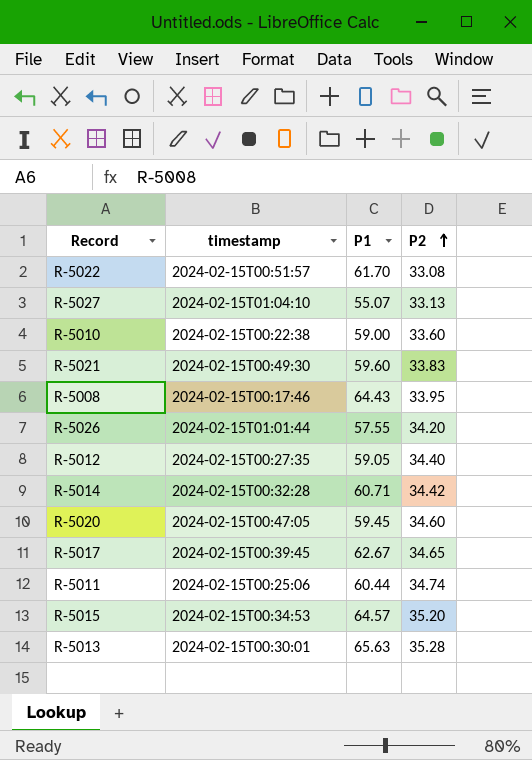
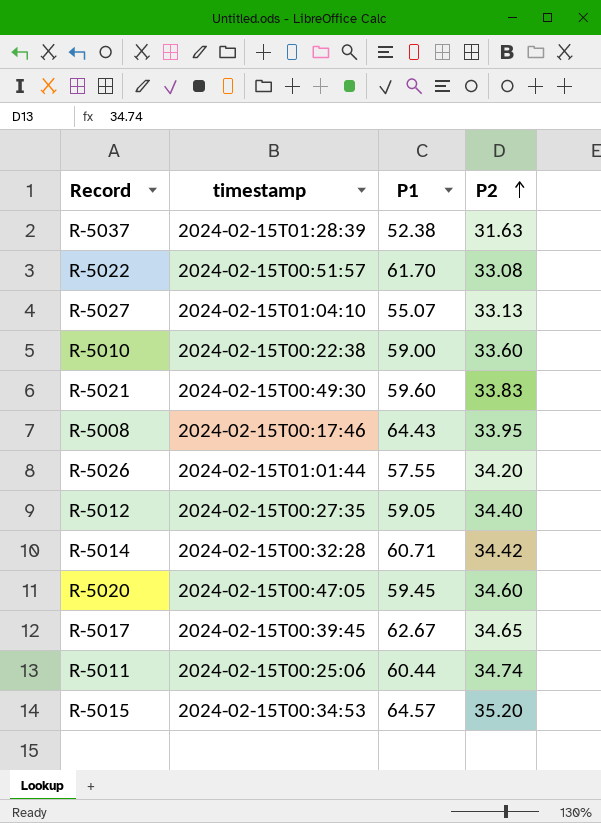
row R-5013: 2024-02-15T00:30:01 | 65.63 | 35.28 -> none
row R-5037: none -> 2024-02-15T01:28:39 | 52.38 | 31.63

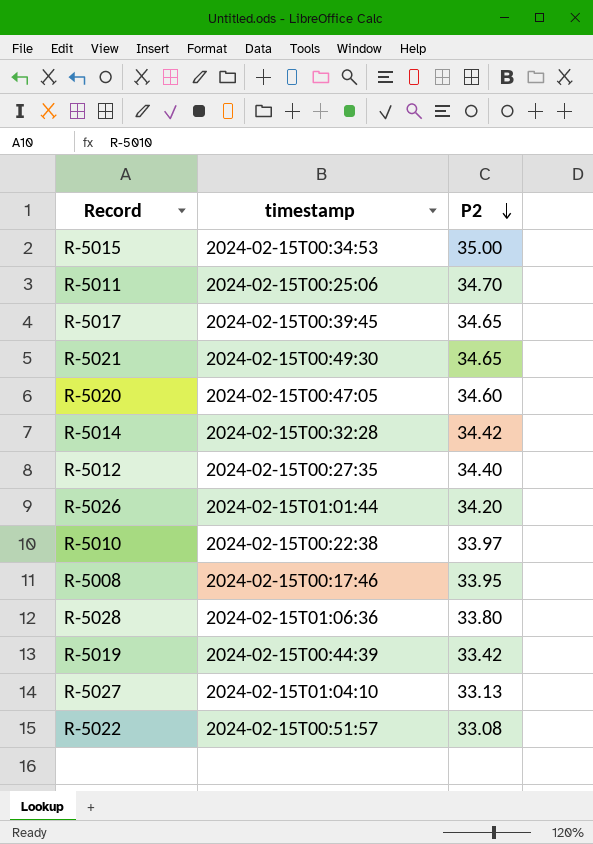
row order: P2 ascending -> P2 descending
column P1 | position: 3 -> none
row R-5037: 2024-02-15T01:28:39 | 52.38 | 31.63 -> none
R-5015 | P2: 35.20 -> 35.00
R-5011 | P2: 34.74 -> 34.70
R-5021 | P2: 33.83 -> 34.65
R-5010 | P2: 33.60 -> 33.97
row R-5028: none -> 2024-02-15T01:06:36 | 33.80
row R-5019: none -> 2024-02-15T00:44:39 | 33.42

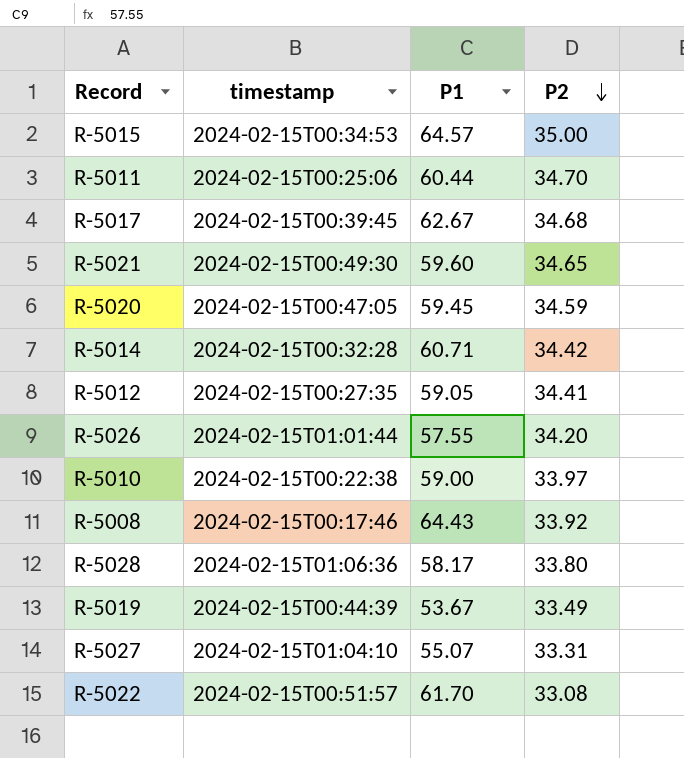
column P1 | position: none -> 3
R-5017 | P2: 34.65 -> 34.68
R-5020 | P2: 34.60 -> 34.59
R-5012 | P2: 34.40 -> 34.41
R-5008 | P2: 33.95 -> 33.92
R-5019 | P2: 33.42 -> 33.49
R-5027 | P2: 33.13 -> 33.31

